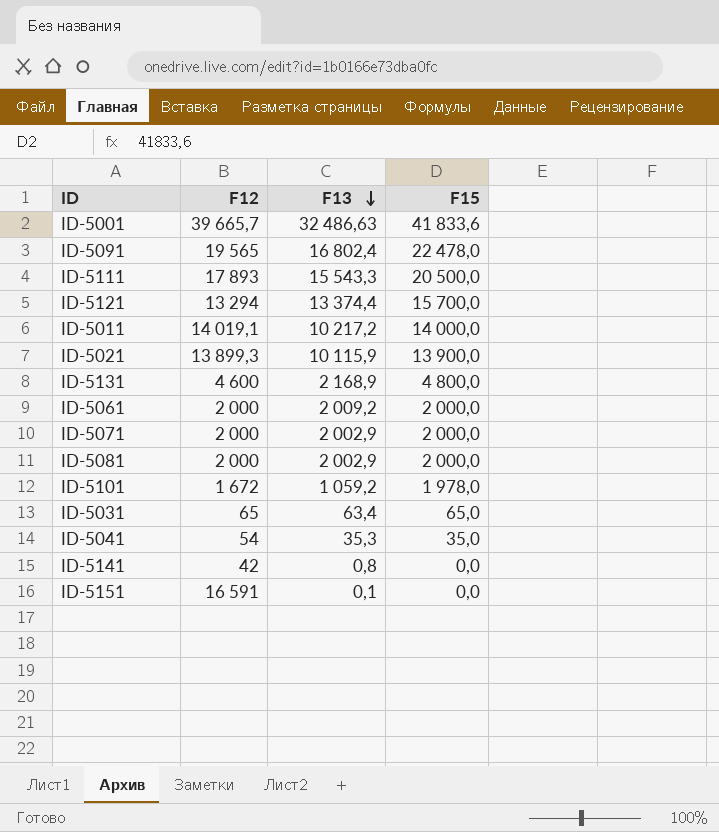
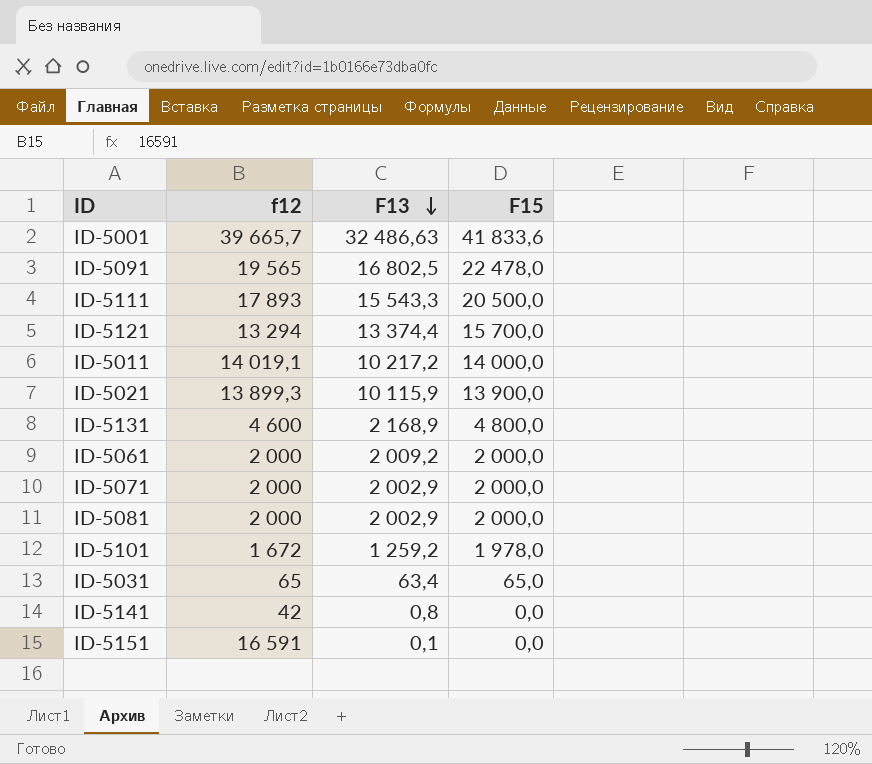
column name: F12 -> f12
row ID-5041: 54 | 35,3 | 35,0 -> none
ID-5091 | F13: 16 802,4 -> 16 802,5
ID-5101 | F13: 1 059,2 -> 1 259,2

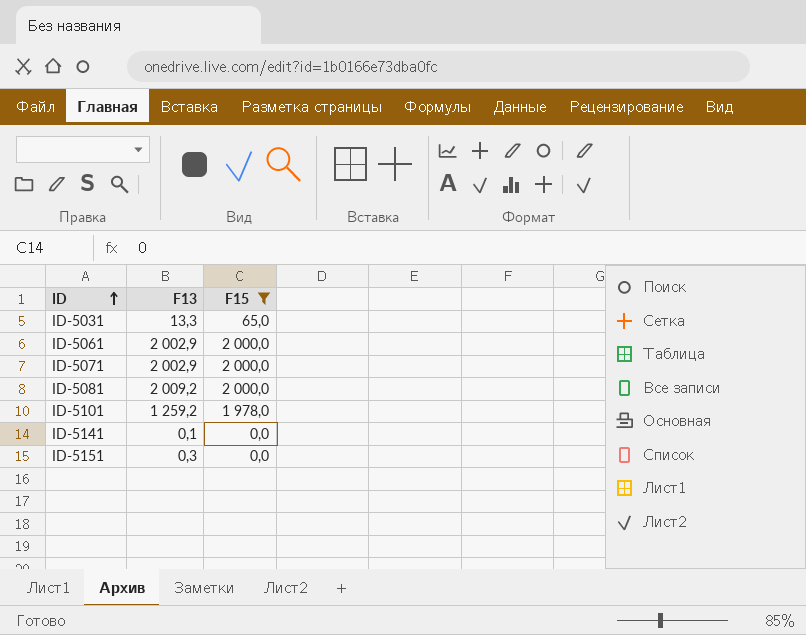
filter: none -> F15 <= 2 000,0
row order: F13 descending -> ID ascending
column f12 | position: 2 -> none
ID-5031 | F13: 63,4 -> 13,3
ID-5061 | F13: 2 009,2 -> 2 002,9
ID-5081 | F13: 2 002,9 -> 2 009,2
ID-5141 | F13: 0,8 -> 0,1
ID-5151 | F13: 0,1 -> 0,3

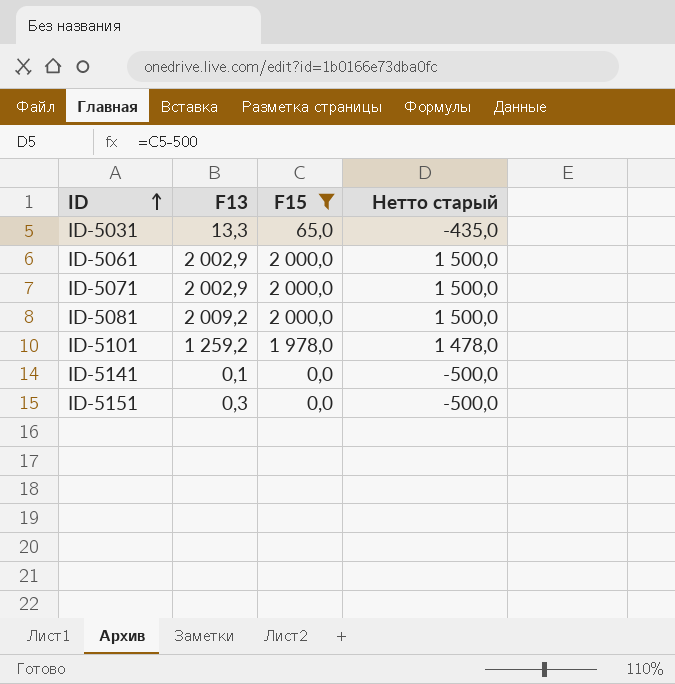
column Нетто старый | formula: none -> [F15] - 500

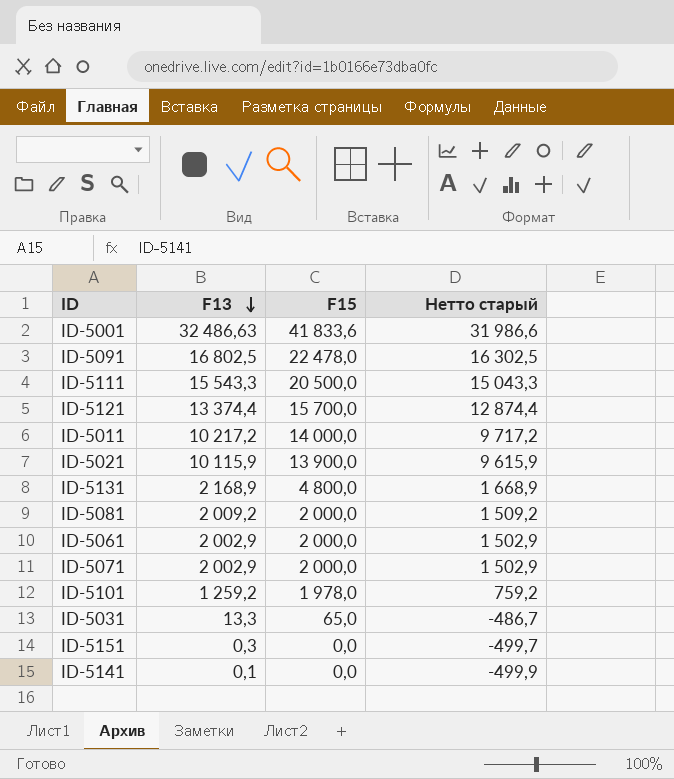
filter: F15 <= 2 000,0 -> none
row order: ID ascending -> F13 descending
column Нетто старый | formula: [F15] - 500 -> [F13] - 500

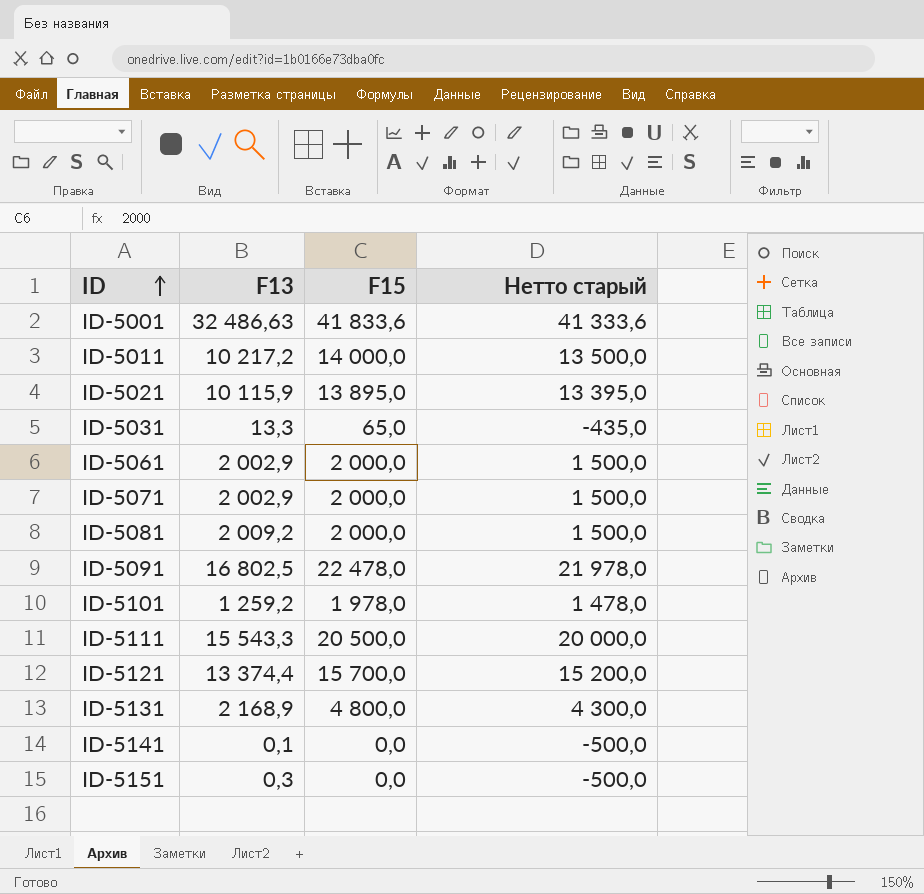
row order: F13 descending -> ID ascending
column Нетто старый | formula: [F13] - 500 -> [F15] - 500
ID-5021 | F15: 13 900,0 -> 13 895,0

